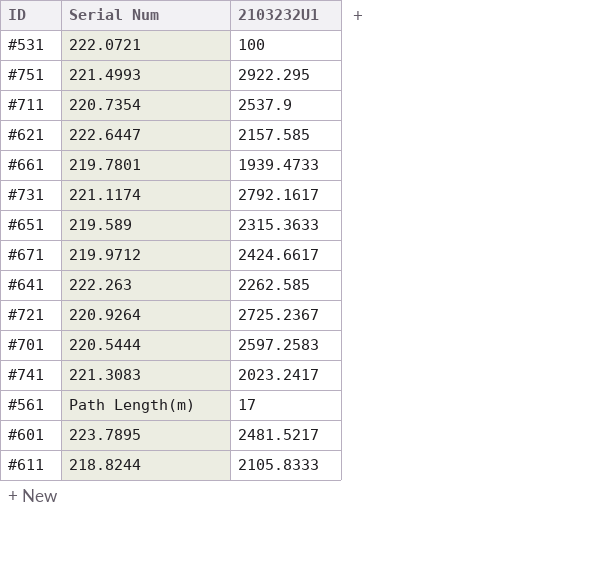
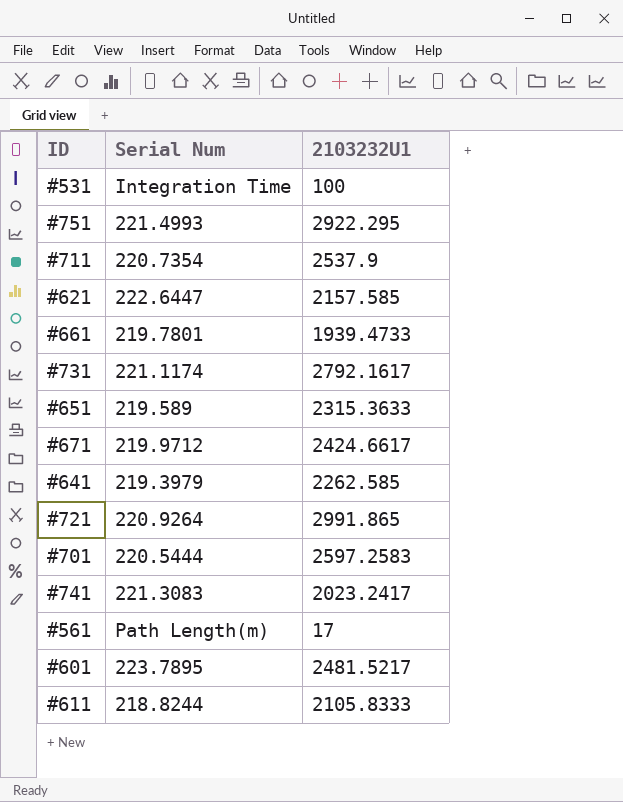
#531 | Serial Num: 222.0721 -> Integration Time
#641 | Serial Num: 222.263 -> 219.3979
#721 | 2103232U1: 2725.2367 -> 2991.865

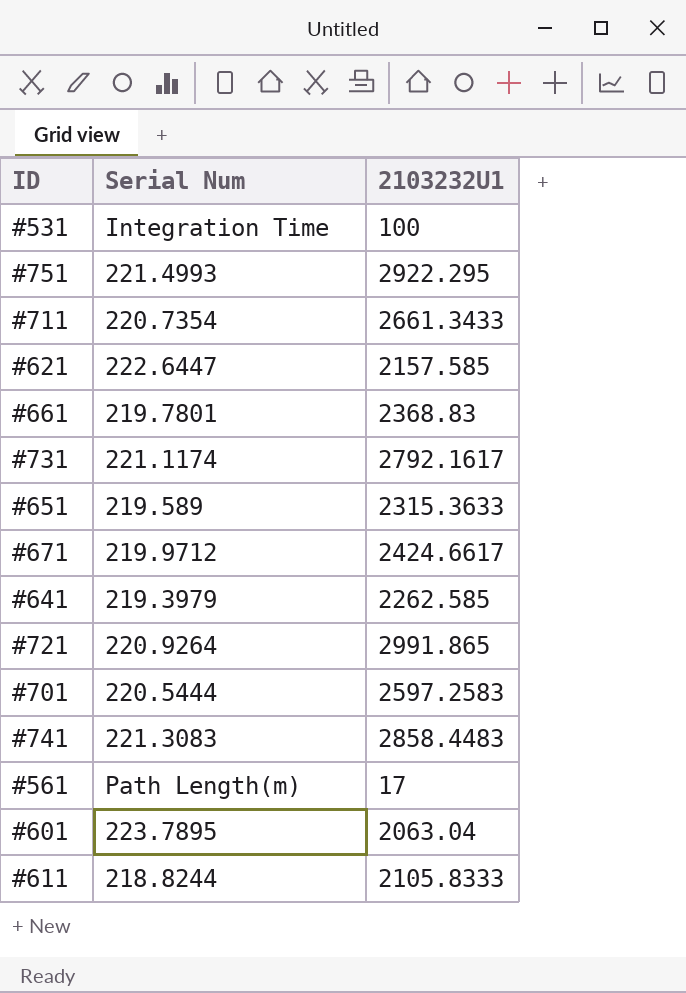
#711 | 2103232U1: 2537.9 -> 2661.3433
#661 | 2103232U1: 1939.4733 -> 2368.83
#741 | 2103232U1: 2023.2417 -> 2858.4483
#601 | 2103232U1: 2481.5217 -> 2063.04

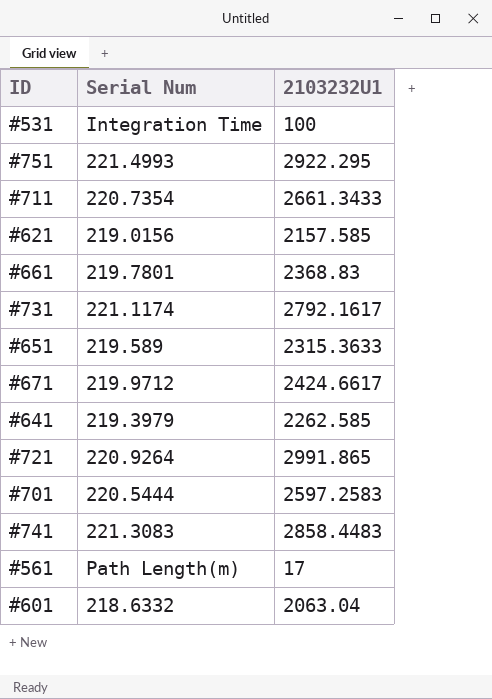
row #611: 218.8244 | 2105.8333 -> none
#621 | Serial Num: 222.6447 -> 219.0156
#601 | Serial Num: 223.7895 -> 218.6332

